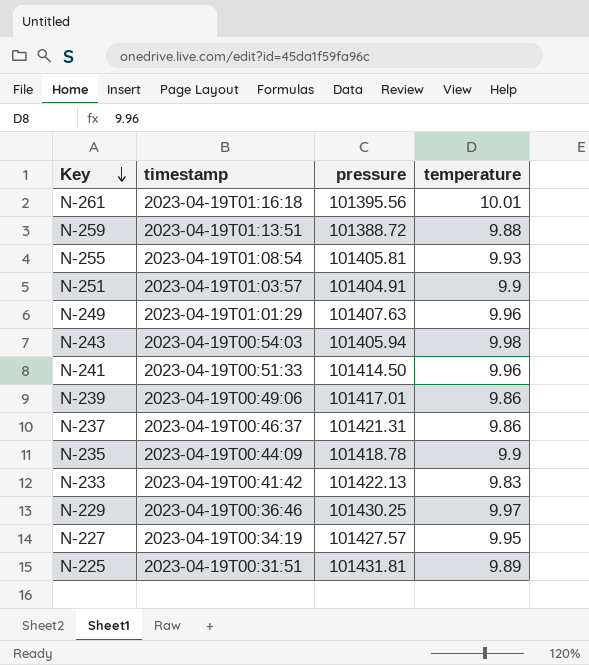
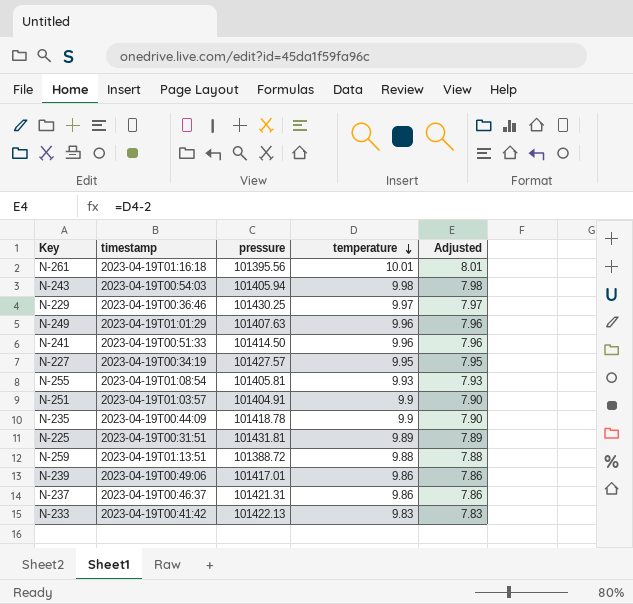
row order: Key descending -> temperature descending
column Adjusted | formula: none -> [temperature] - 2

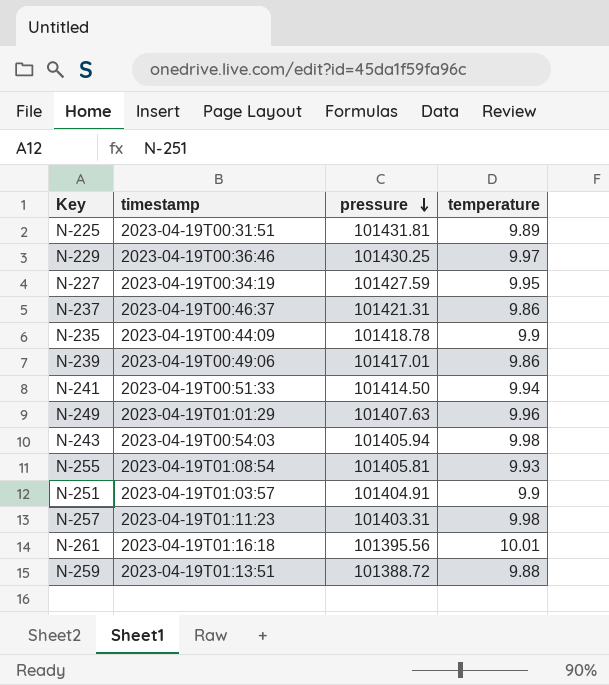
row order: temperature descending -> pressure descending
column Adjusted | formula: [temperature] - 2 -> none
row N-233: 2023-04-19T00:41:42 | 101422.13 | 9.83 | 7.83 -> none
N-227 | pressure: 101427.57 -> 101427.59
N-241 | temperature: 9.96 -> 9.94
row N-257: none -> 2023-04-19T01:11:23 | 101403.31 | 9.98

